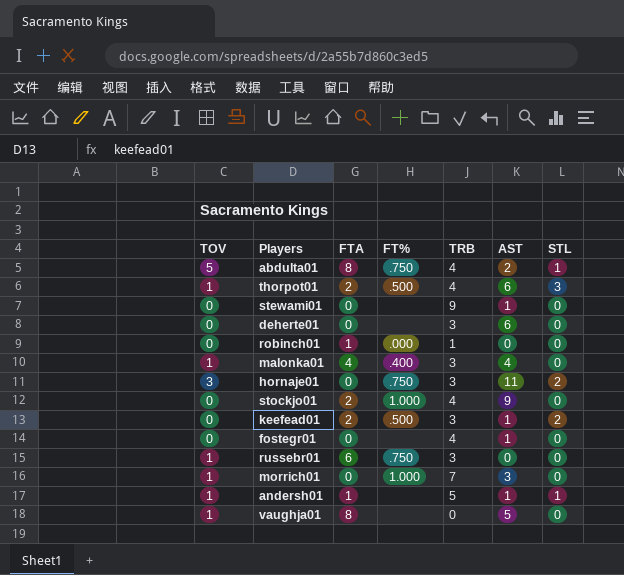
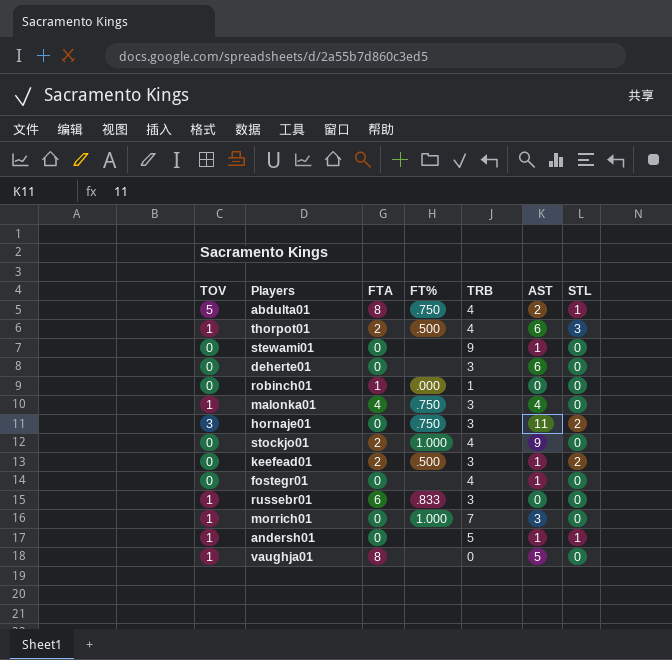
malonka01 | FT%: .400 -> .750
russebr01 | FT%: .750 -> .833
andersh01 | FTA: 1 -> 0

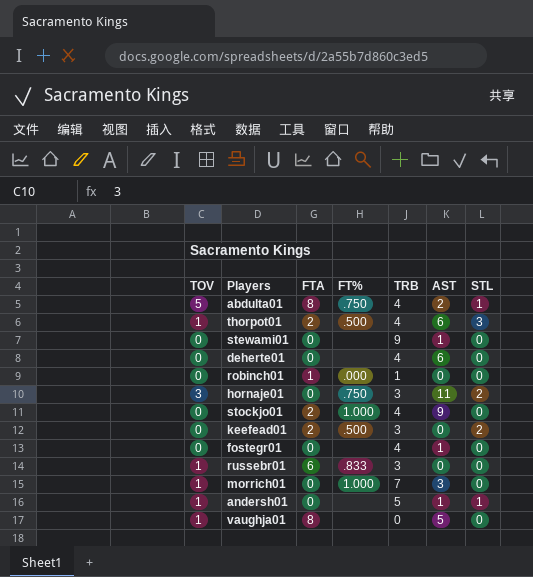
row malonka01: 1 | 4 | .750 | 3 | 4 | 0 -> none
deherte01 | TRB: 3 -> 4
keefead01 | AST: 1 -> 0

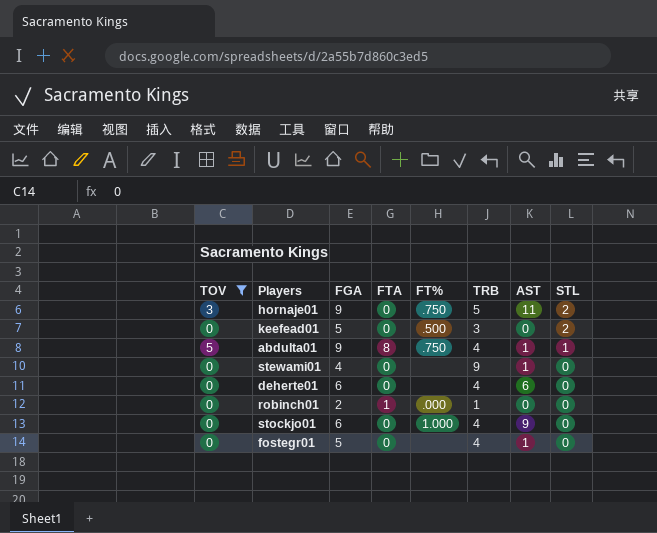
filter: none -> TOV != 1
row order: none -> STL descending
column FGA | position: none -> 3
hornaje01 | TRB: 3 -> 5
keefead01 | FTA: 2 -> 0
abdulta01 | AST: 2 -> 1
stockjo01 | FTA: 2 -> 0

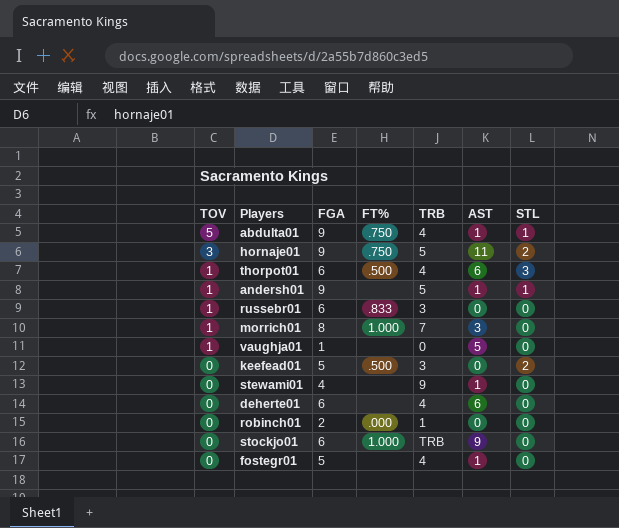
filter: TOV != 1 -> none
row order: STL descending -> TOV descending
column FTA | position: 4 -> none
stockjo01 | TRB: 4 -> TRB

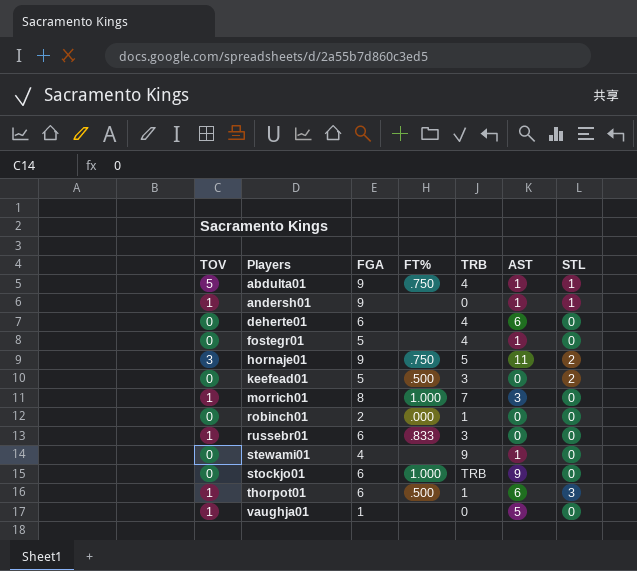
row order: TOV descending -> Players ascending
andersh01 | TRB: 5 -> 0
thorpot01 | TRB: 4 -> 1

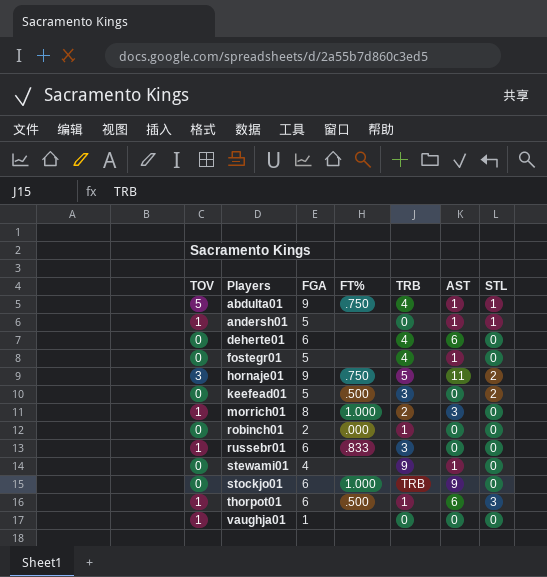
andersh01 | FGA: 9 -> 5
morrich01 | TRB: 7 -> 2
vaughja01 | AST: 5 -> 0

